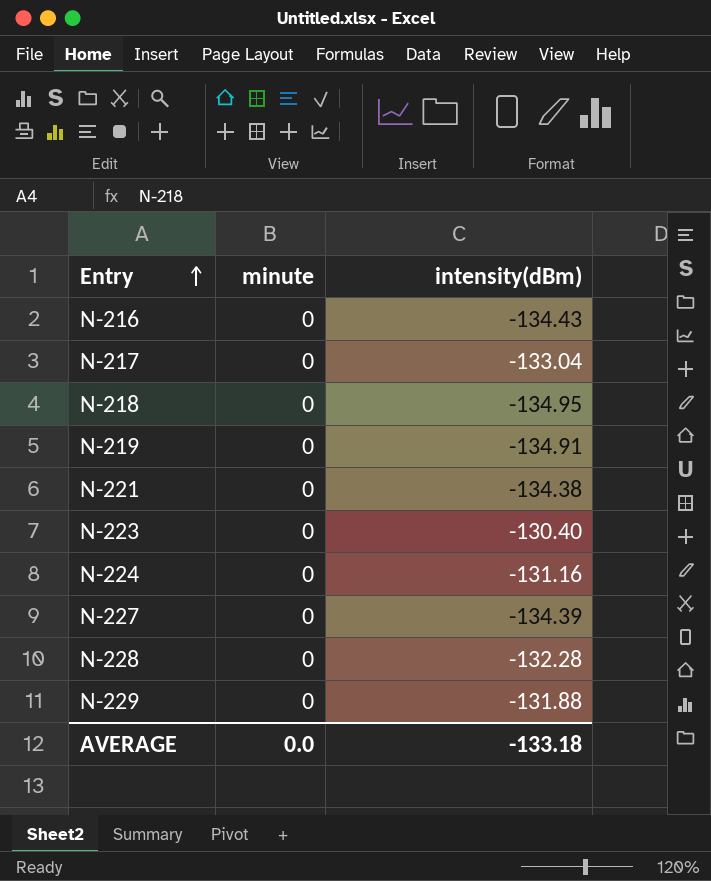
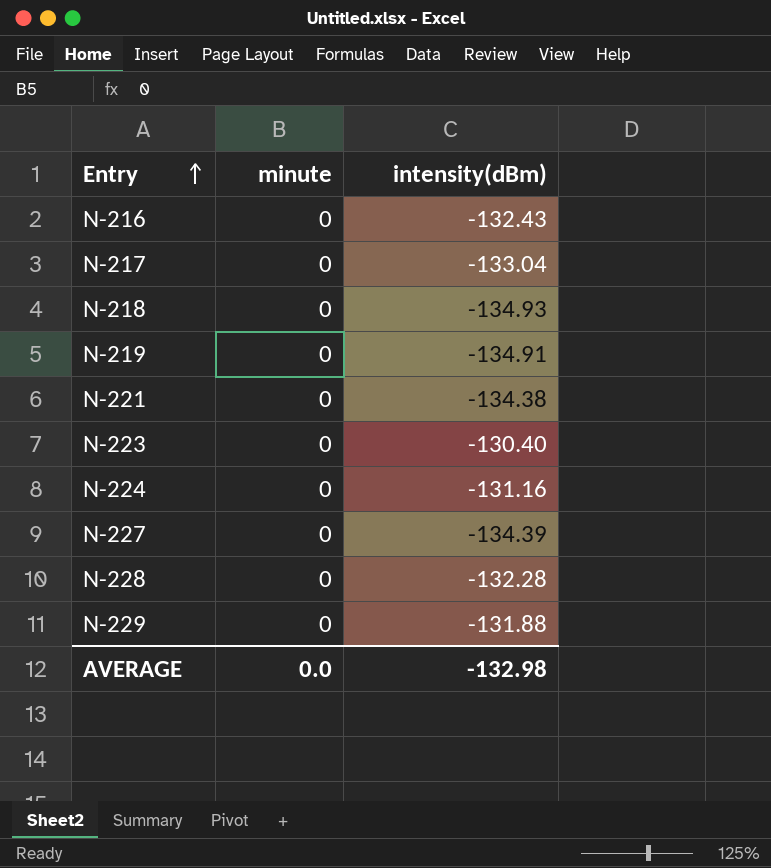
N-216 | intensity(dBm): -134.43 -> -132.43
N-218 | intensity(dBm): -134.95 -> -134.93
AVERAGE | intensity(dBm): -133.18 -> -132.98

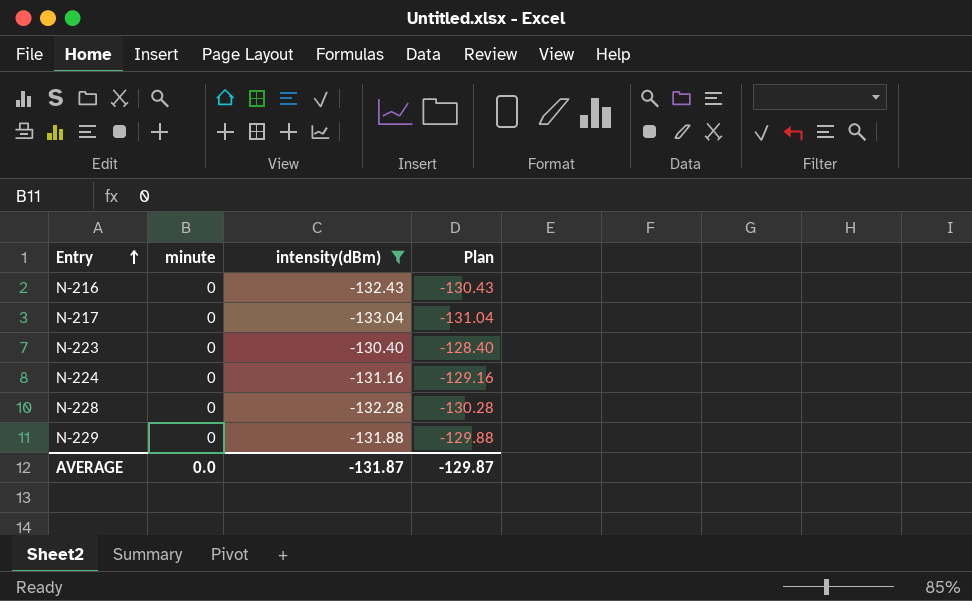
filter: none -> intensity(dBm) >= -133.04
column Plan | formula: none -> [intensity(dBm)] + 2
AVERAGE | intensity(dBm): -132.98 -> -131.87

